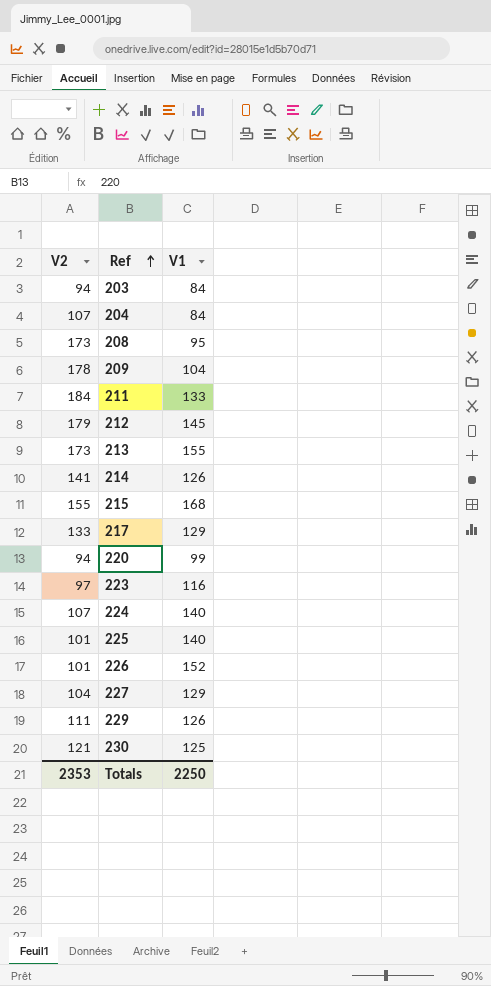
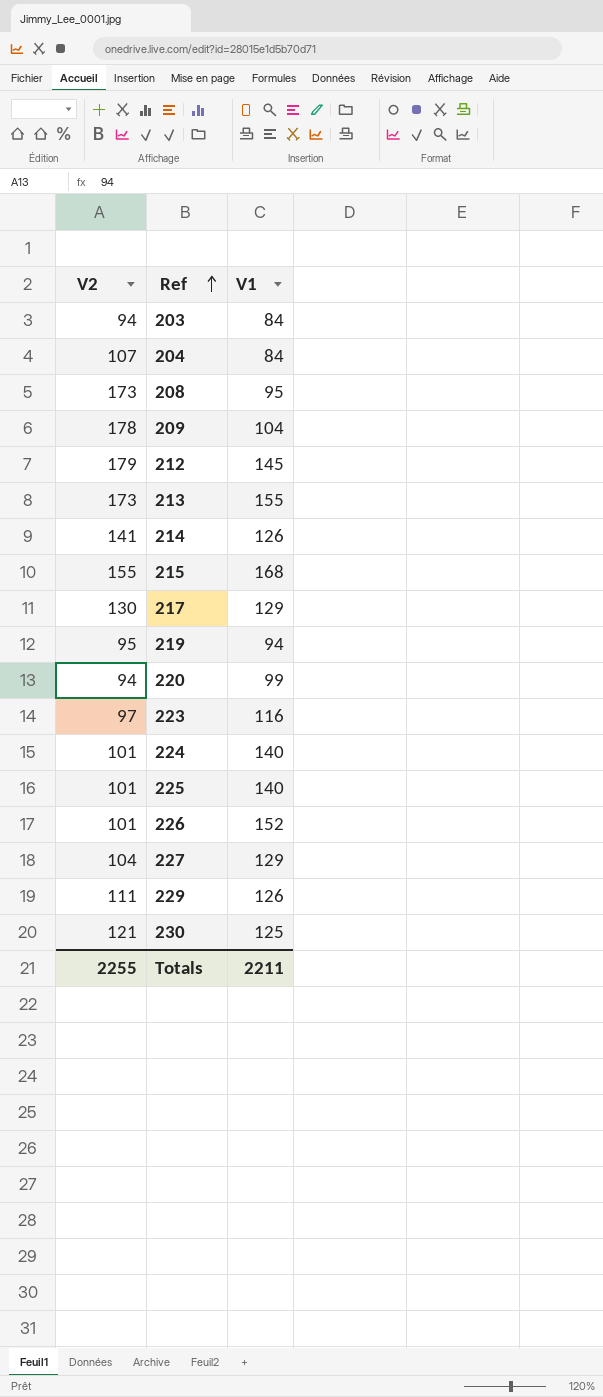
row 211: 184 | 133 -> none
217 | V2: 133 -> 130
row 219: none -> 95 | 94
224 | V2: 107 -> 101
Totals | V2: 2353 -> 2255
Totals | V1: 2250 -> 2211

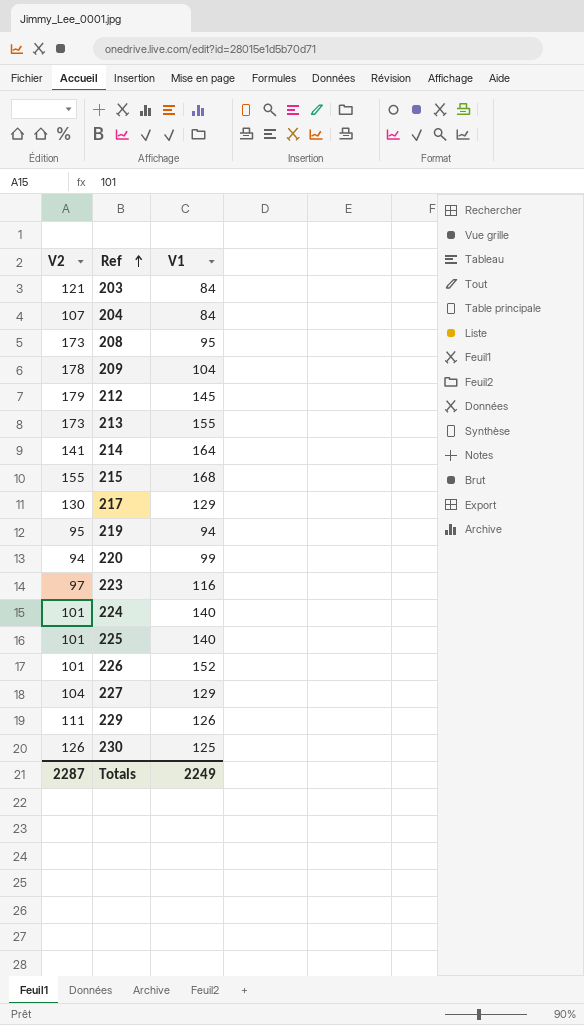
203 | V2: 94 -> 121
214 | V1: 126 -> 164
230 | V2: 121 -> 126
Totals | V2: 2255 -> 2287
Totals | V1: 2211 -> 2249

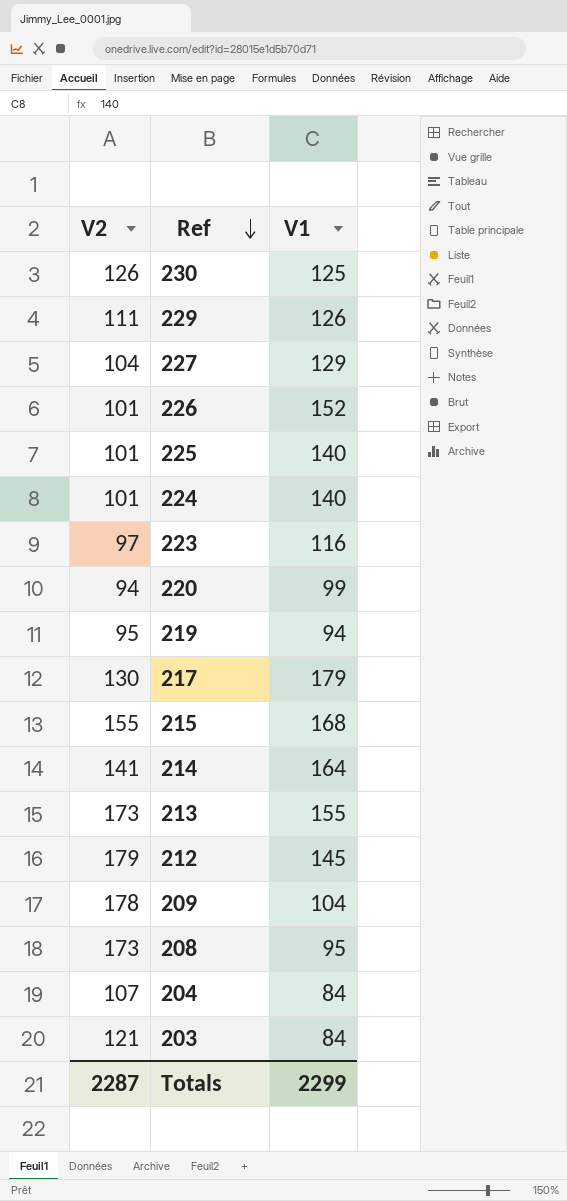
row order: Ref ascending -> Ref descending
217 | V1: 129 -> 179
Totals | V1: 2249 -> 2299

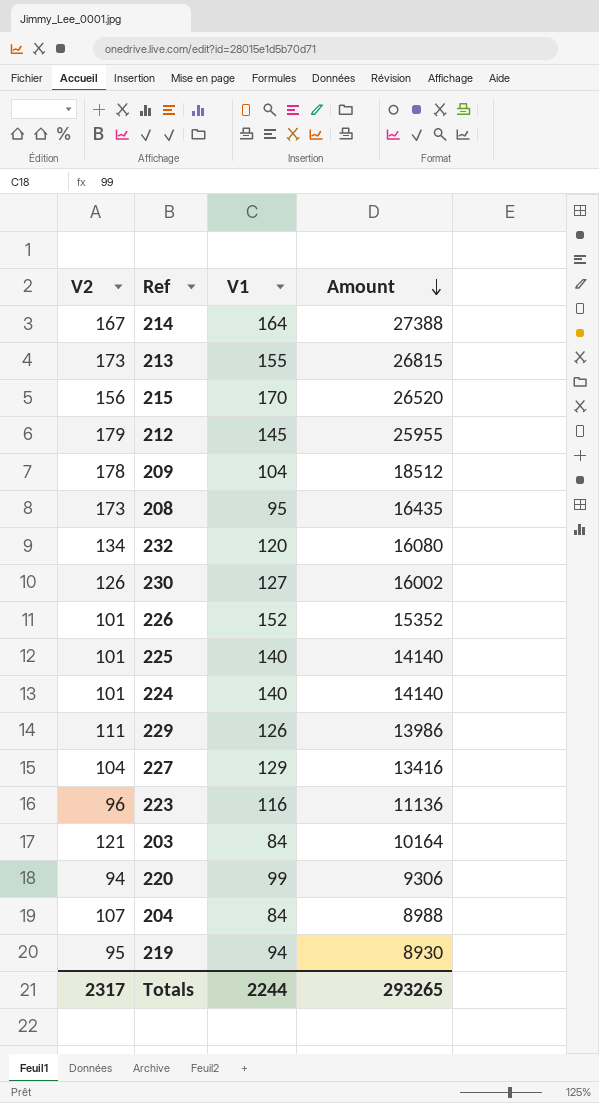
row order: Ref descending -> Amount descending
column Amount | formula: none -> [V2] * [V1]
row 217: 130 | 179 -> none
214 | V2: 141 -> 167
215 | V2: 155 -> 156
215 | V1: 168 -> 170
row 232: none -> 134 | 120 | 16080
230 | V1: 125 -> 127
223 | V2: 97 -> 96
Totals | V2: 2287 -> 2317
Totals | V1: 2299 -> 2244

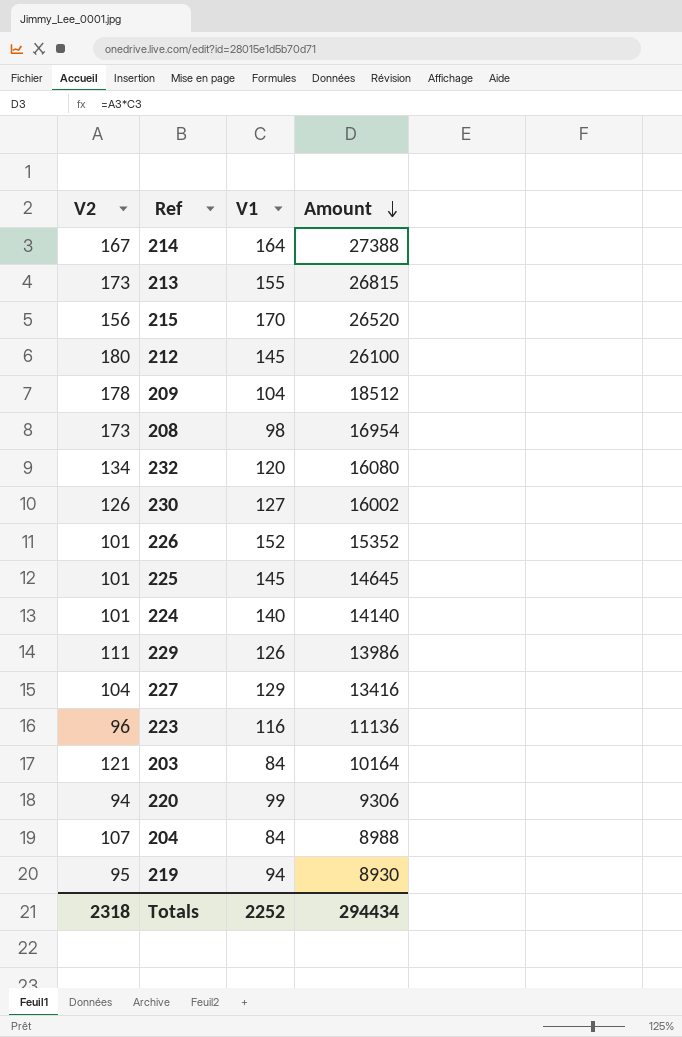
212 | V2: 179 -> 180
212 | Amount: 25955 -> 26100
208 | V1: 95 -> 98
208 | Amount: 16435 -> 16954
225 | V1: 140 -> 145
225 | Amount: 14140 -> 14645
Totals | V2: 2317 -> 2318
Totals | V1: 2244 -> 2252
Totals | Amount: 293265 -> 294434

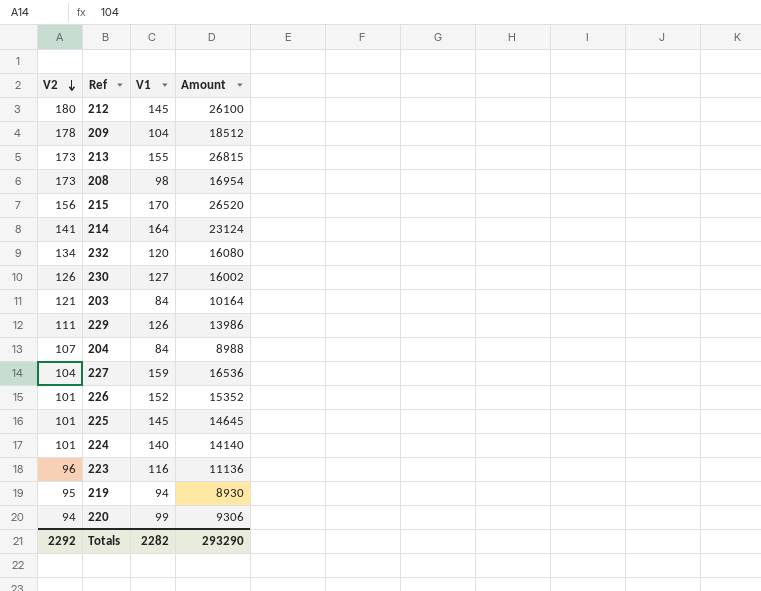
row order: Amount descending -> V2 descending
214 | V2: 167 -> 141
214 | Amount: 27388 -> 23124
227 | V1: 129 -> 159
227 | Amount: 13416 -> 16536
Totals | V2: 2318 -> 2292
Totals | V1: 2252 -> 2282
Totals | Amount: 294434 -> 293290

